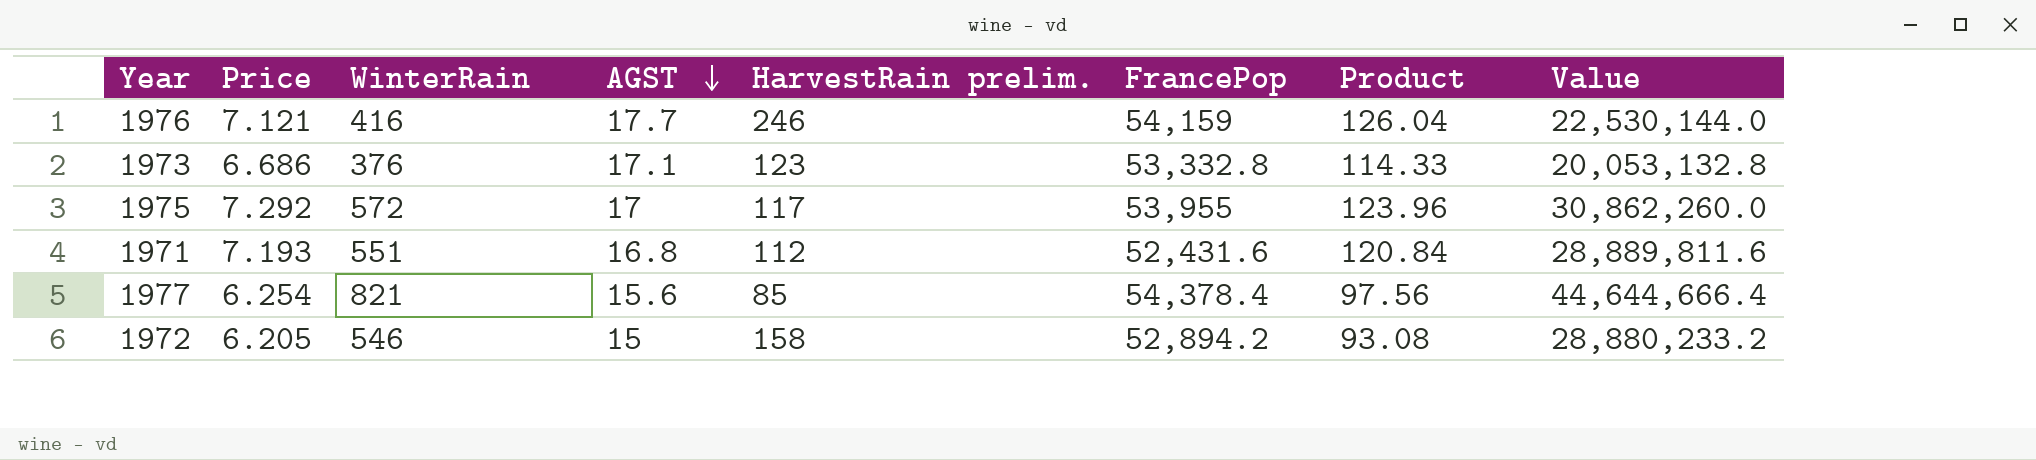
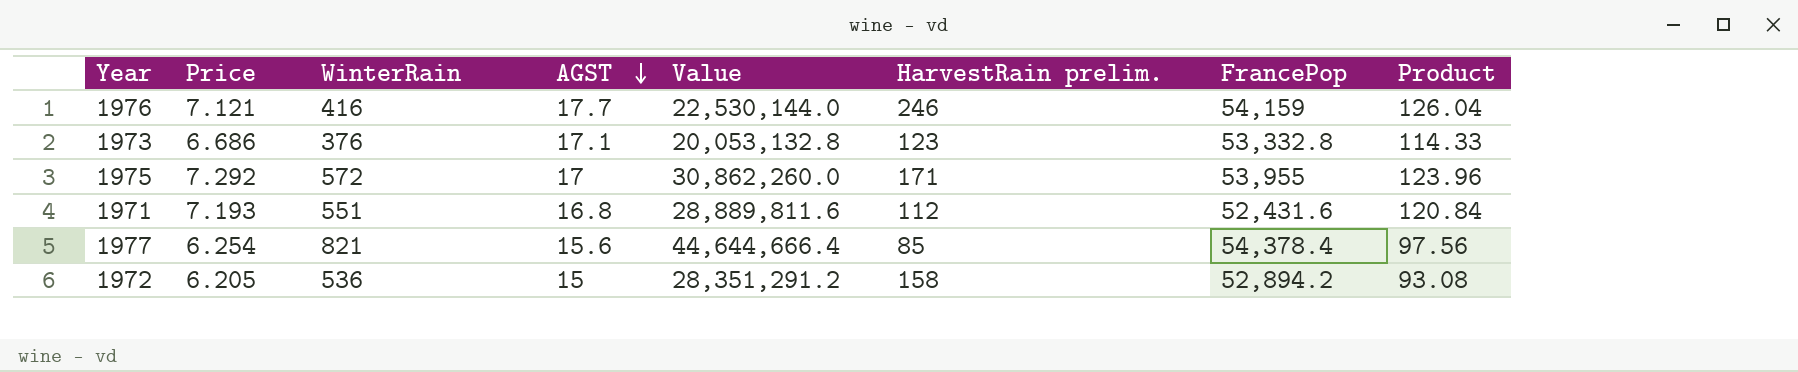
column Value | position: 8 -> 5
1975 | HarvestRain prelim.: 117 -> 171
1972 | WinterRain: 546 -> 536
1972 | Value: 28,880,233.2 -> 28,351,291.2

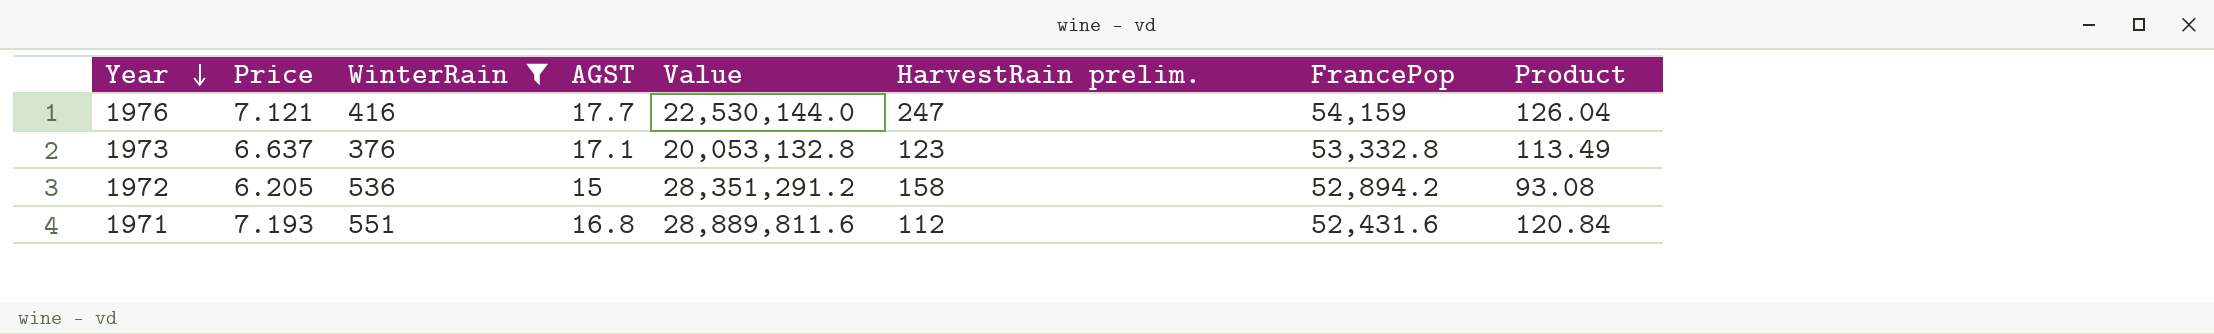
filter: none -> WinterRain <= 551
row order: AGST descending -> Year descending
1976 | HarvestRain prelim.: 246 -> 247
1973 | Price: 6.686 -> 6.637
1973 | Product: 114.33 -> 113.49

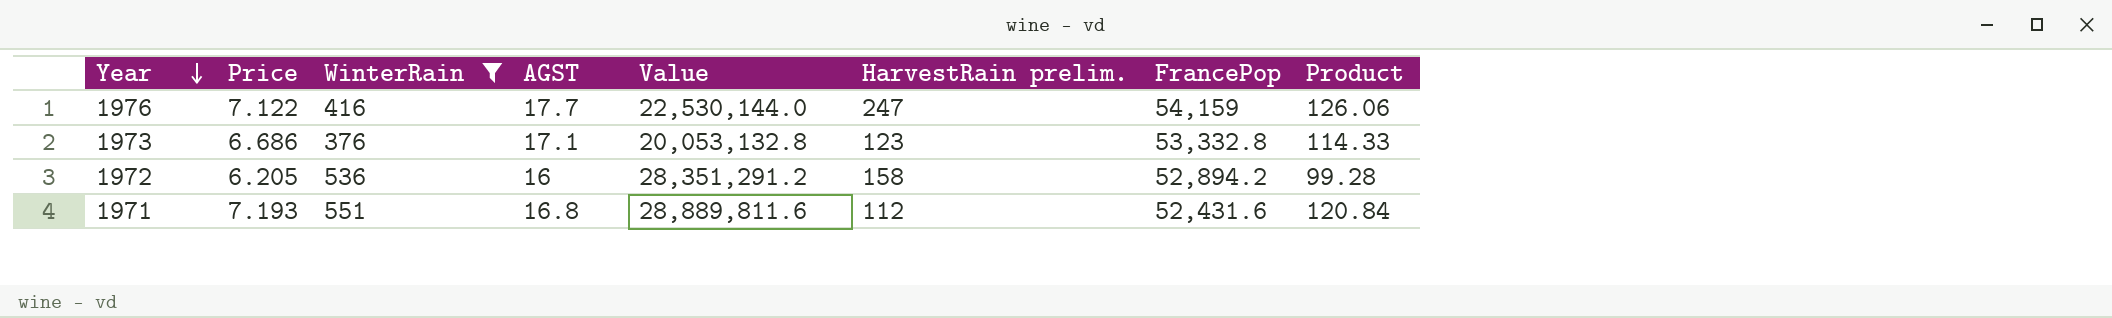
1976 | Price: 7.121 -> 7.122
1976 | Product: 126.04 -> 126.06
1973 | Price: 6.637 -> 6.686
1973 | Product: 113.49 -> 114.33
1972 | AGST: 15 -> 16
1972 | Product: 93.08 -> 99.28

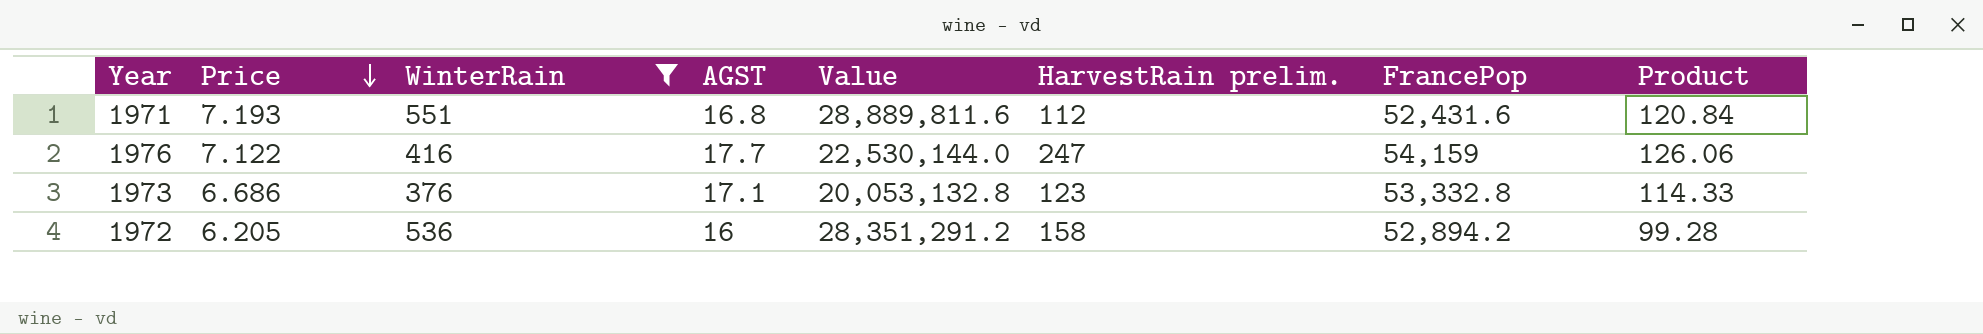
row order: Year descending -> Price descending

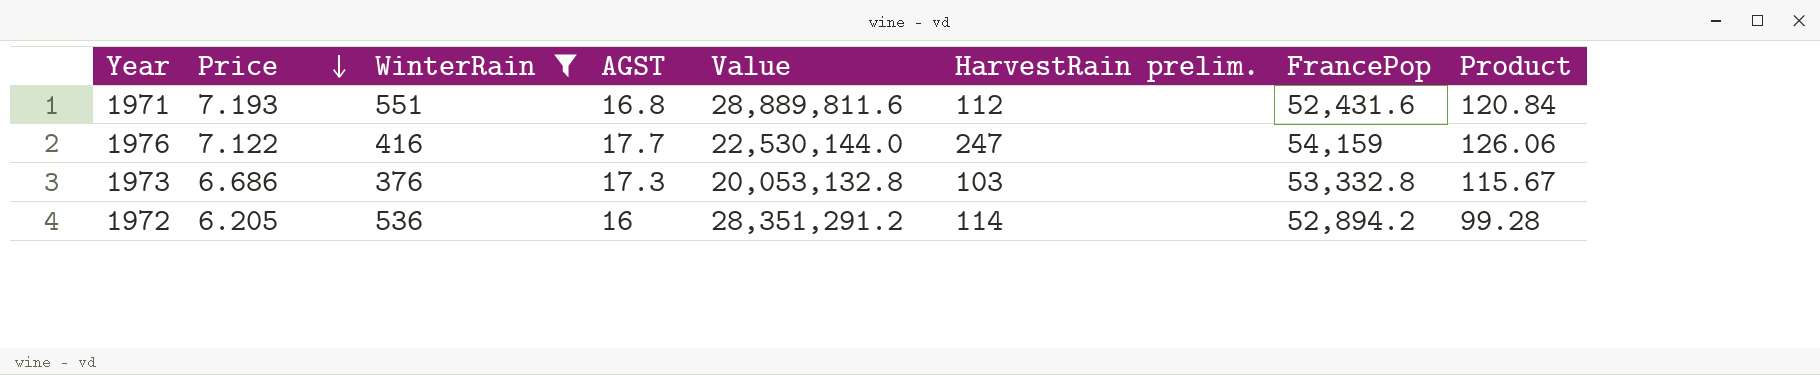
1973 | AGST: 17.1 -> 17.3
1973 | HarvestRain prelim.: 123 -> 103
1973 | Product: 114.33 -> 115.67
1972 | HarvestRain prelim.: 158 -> 114

